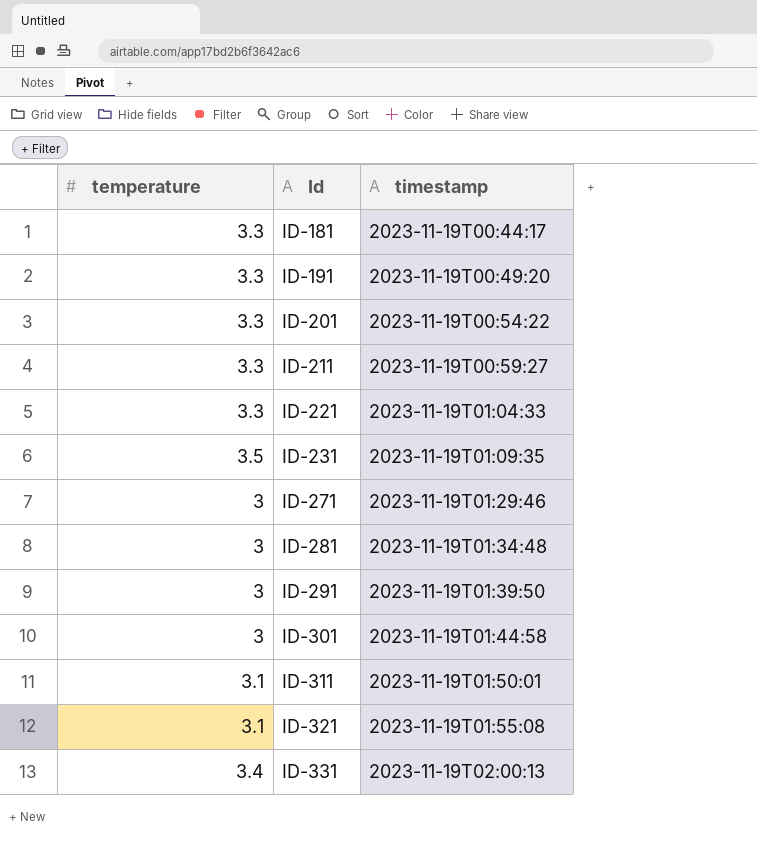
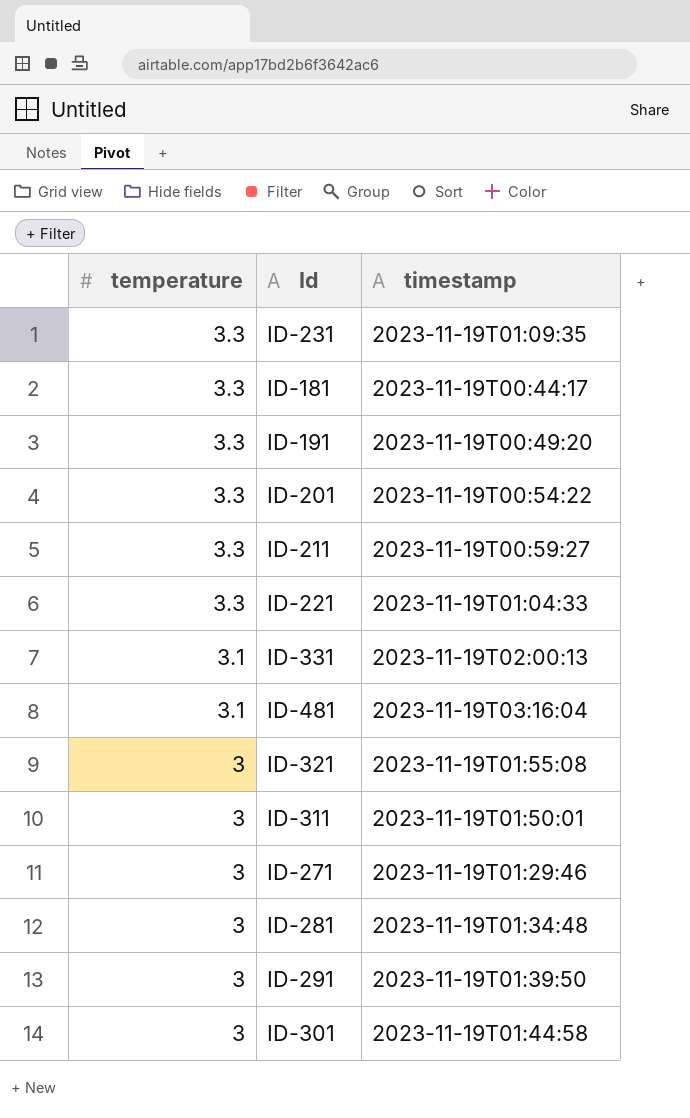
row order: Id ascending -> temperature descending
ID-231 | temperature: 3.5 -> 3.3
ID-331 | temperature: 3.4 -> 3.1
row ID-481: none -> 3.1 | 2023-11-19T03:16:04
ID-321 | temperature: 3.1 -> 3
ID-311 | temperature: 3.1 -> 3

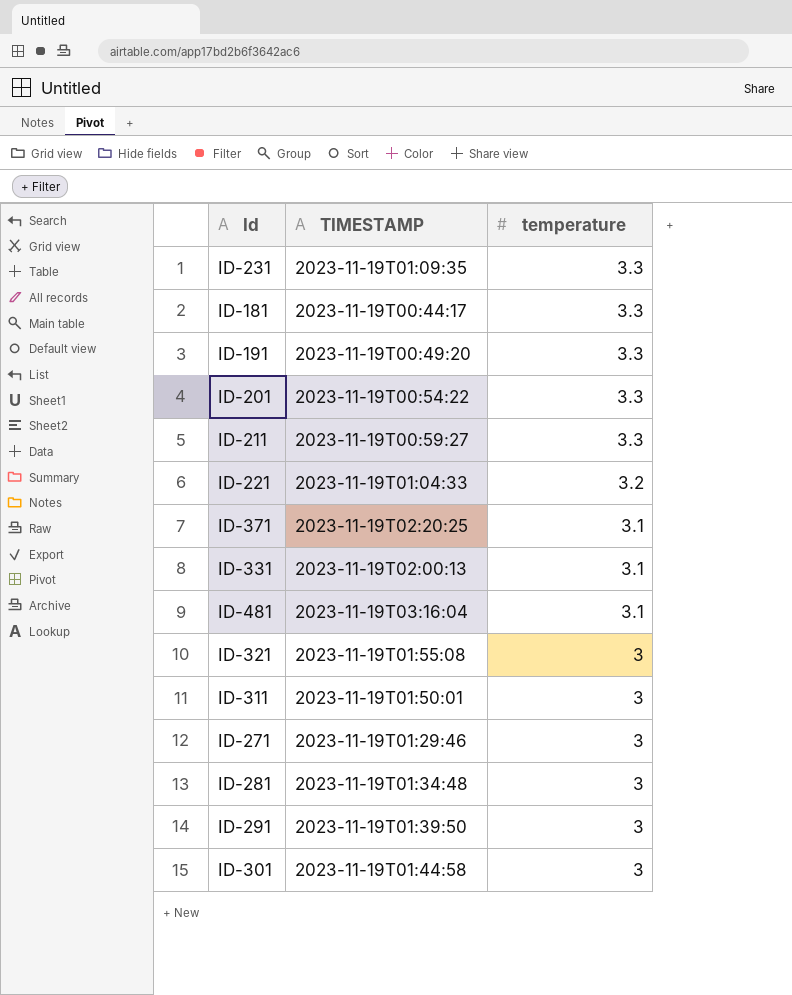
column name: timestamp -> TIMESTAMP
column temperature | position: 1 -> 3
ID-221 | temperature: 3.3 -> 3.2
row ID-371: none -> 2023-11-19T02:20:25 | 3.1

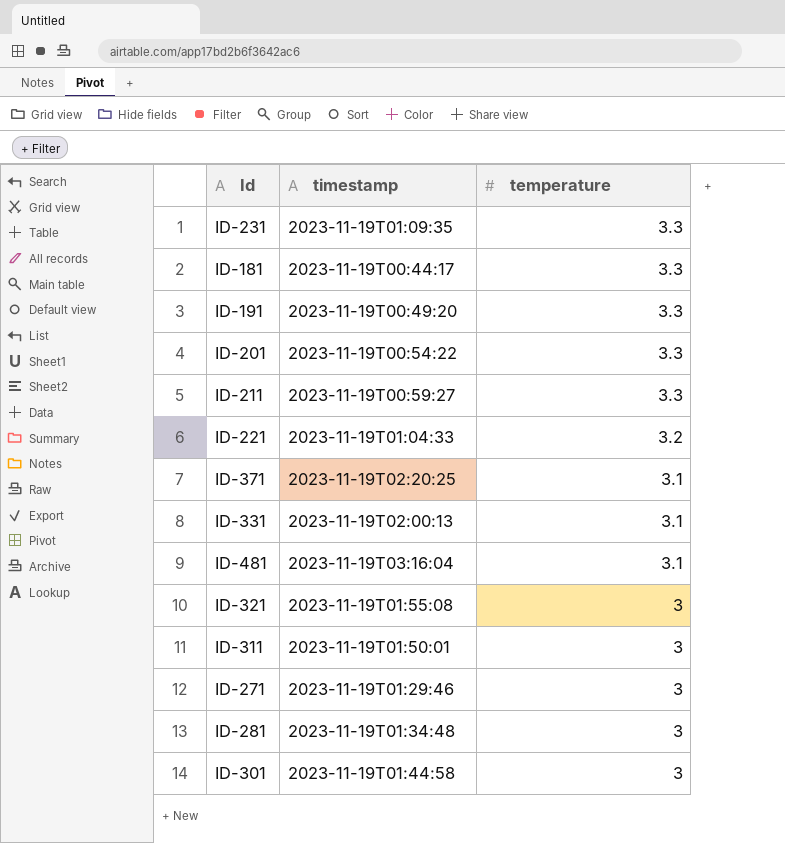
column name: TIMESTAMP -> timestamp
row ID-291: 2023-11-19T01:39:50 | 3 -> none

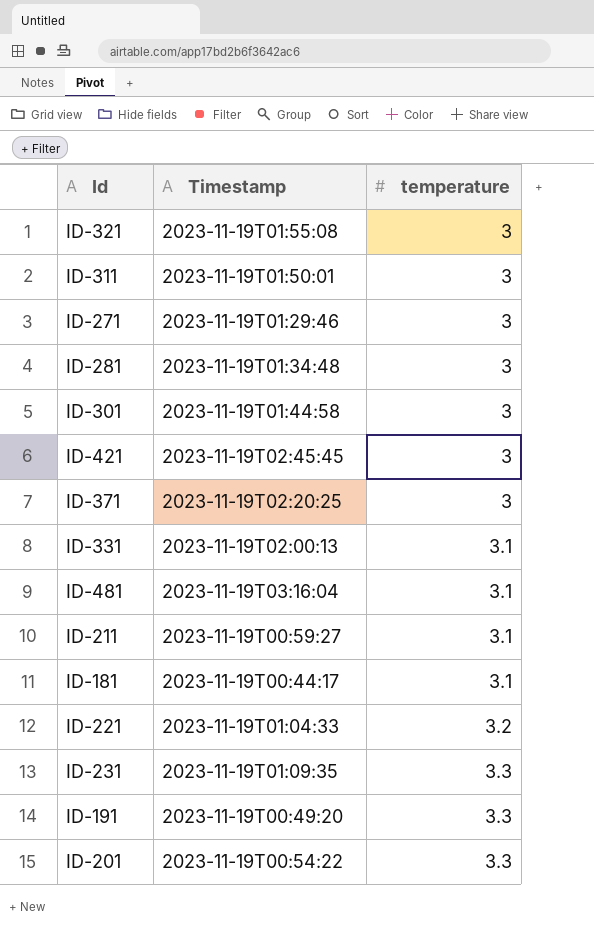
row order: temperature descending -> temperature ascending
column name: timestamp -> Timestamp
row ID-421: none -> 2023-11-19T02:45:45 | 3
ID-371 | temperature: 3.1 -> 3
ID-211 | temperature: 3.3 -> 3.1
ID-181 | temperature: 3.3 -> 3.1

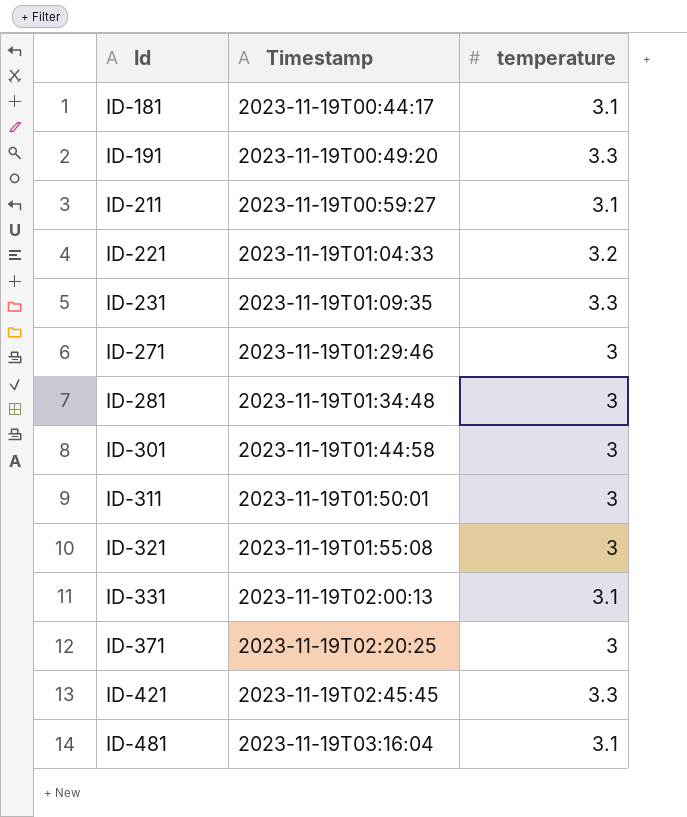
row order: temperature ascending -> Id ascending
row ID-201: 2023-11-19T00:54:22 | 3.3 -> none
ID-421 | temperature: 3 -> 3.3

